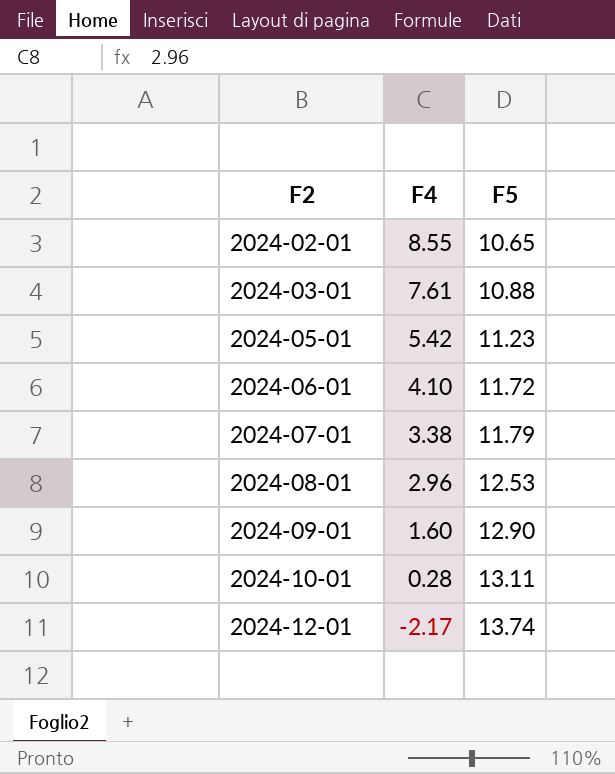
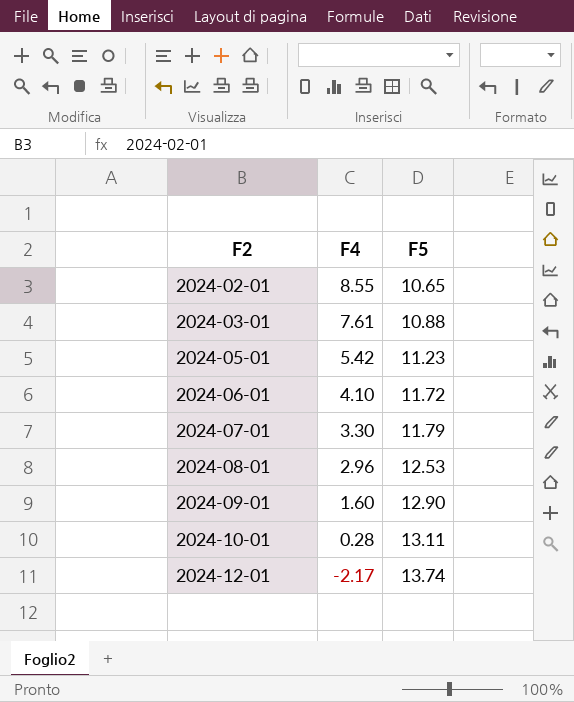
2024-07-01 | F4: 3.38 -> 3.30

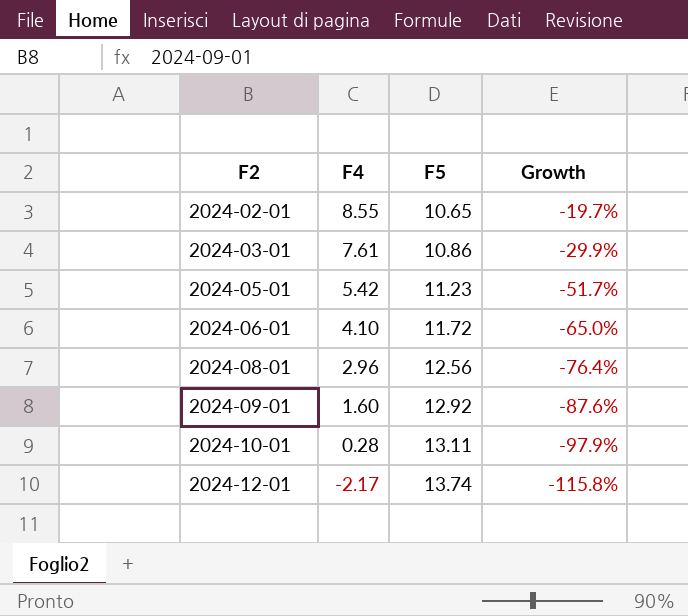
column Growth | formula: none -> ([F4] - [F5]) / [F5]
row 2024-07-01: 3.30 | 11.79 -> none
2024-03-01 | F5: 10.88 -> 10.86
2024-08-01 | F5: 12.53 -> 12.56
2024-09-01 | F5: 12.90 -> 12.92

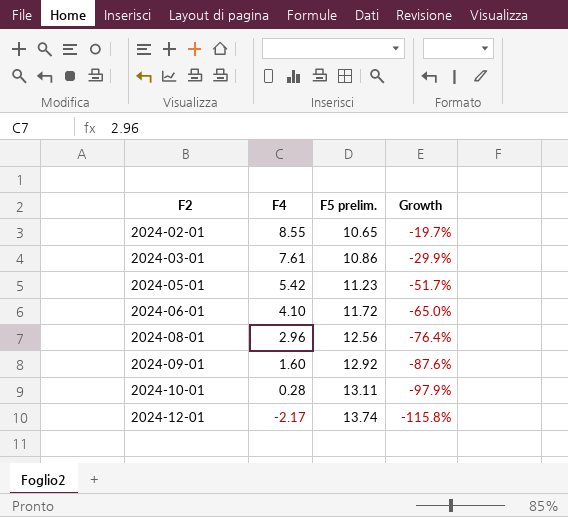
column name: F5 -> F5 prelim.

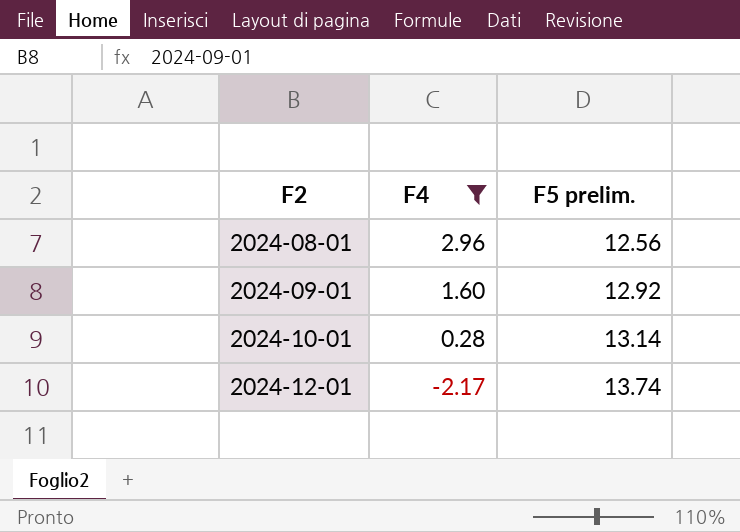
filter: none -> F4 <= 2.96
column Growth | formula: ([F4] - [F5 prelim.]) / [F5 prelim.] -> none
2024-10-01 | F5 prelim.: 13.11 -> 13.14

